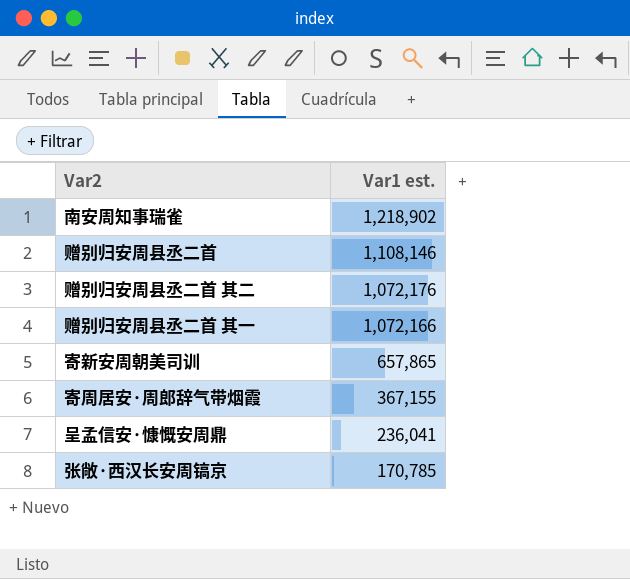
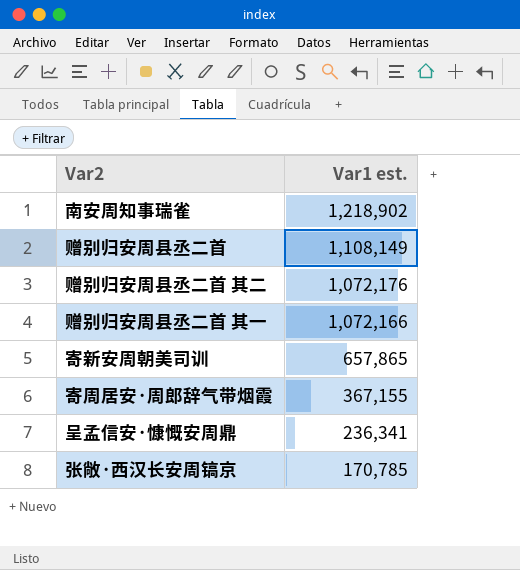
赠别归安周县丞二首 | Var1 est.: 1,108,146 -> 1,108,149
呈孟信安·慷慨安周鼎 | Var1 est.: 236,041 -> 236,341

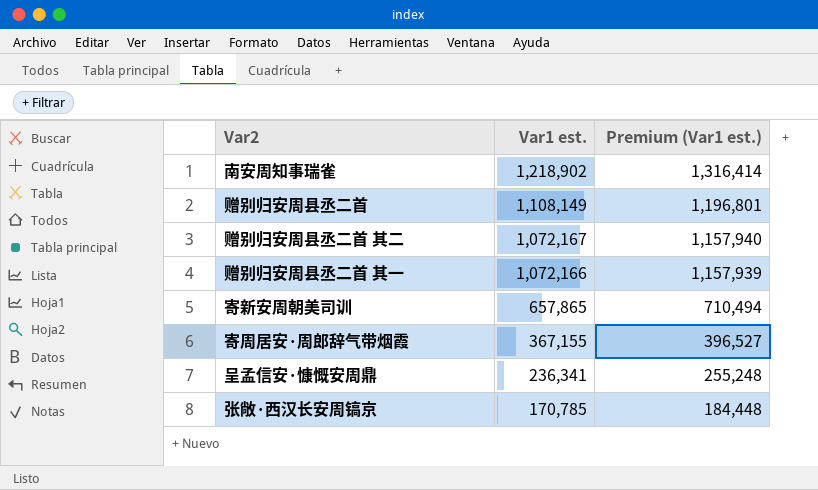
column Premium (Var1 est.) | formula: none -> [Var1 est.] * 1.08
赠别归安周县丞二首 其二 | Var1 est.: 1,072,176 -> 1,072,167

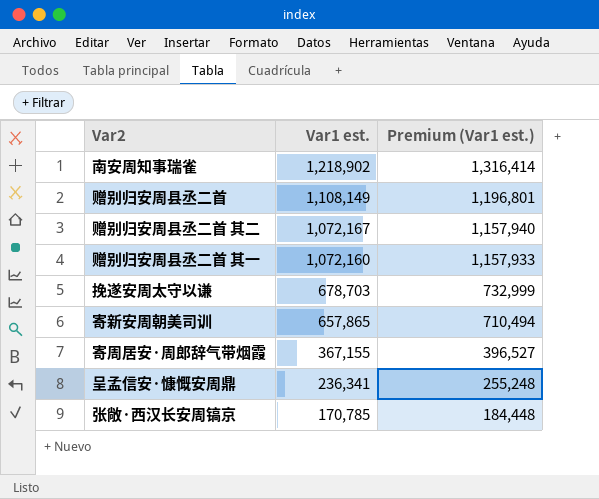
赠别归安周县丞二首 其一 | Var1 est.: 1,072,166 -> 1,072,160
赠别归安周县丞二首 其一 | Premium (Var1 est.): 1,157,939 -> 1,157,933
row 挽遂安周太守以谦: none -> 678,703 | 732,999

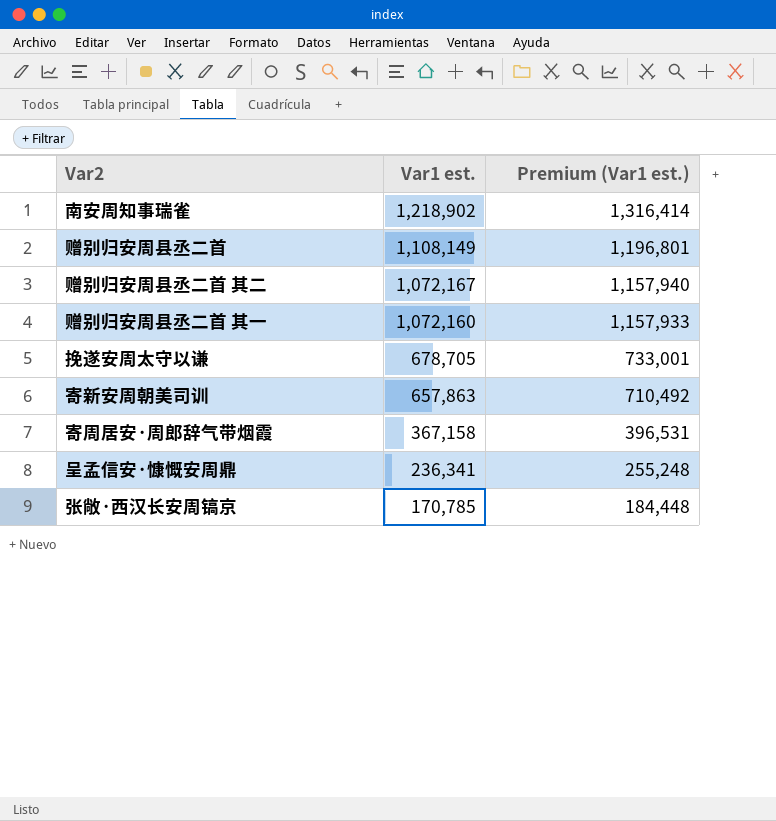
挽遂安周太守以谦 | Var1 est.: 678,703 -> 678,705
挽遂安周太守以谦 | Premium (Var1 est.): 732,999 -> 733,001
寄新安周朝美司训 | Var1 est.: 657,865 -> 657,863
寄新安周朝美司训 | Premium (Var1 est.): 710,494 -> 710,492
寄周居安·周郎辞气带烟霞 | Var1 est.: 367,155 -> 367,158
寄周居安·周郎辞气带烟霞 | Premium (Var1 est.): 396,527 -> 396,531

